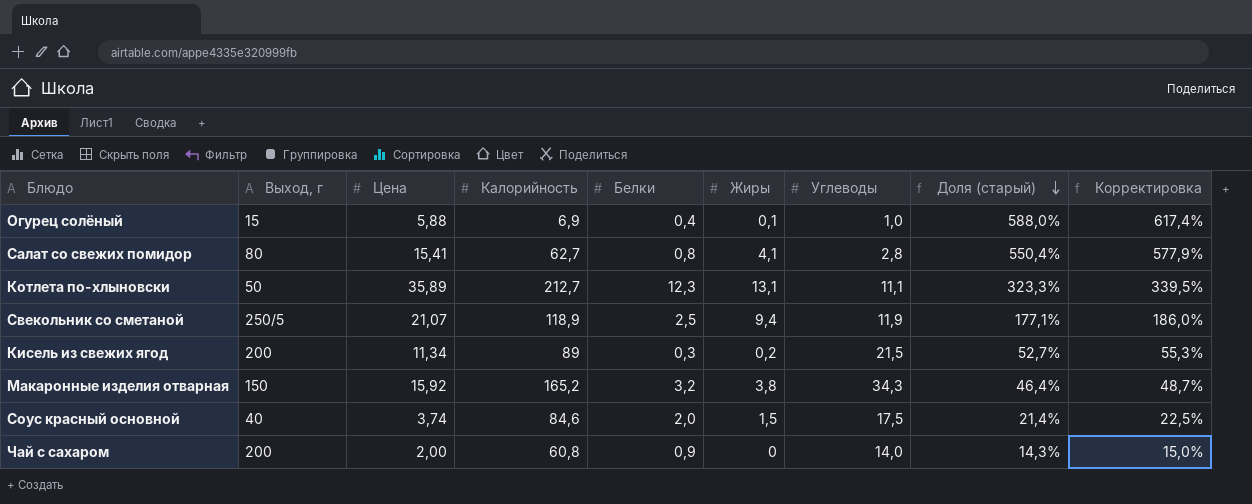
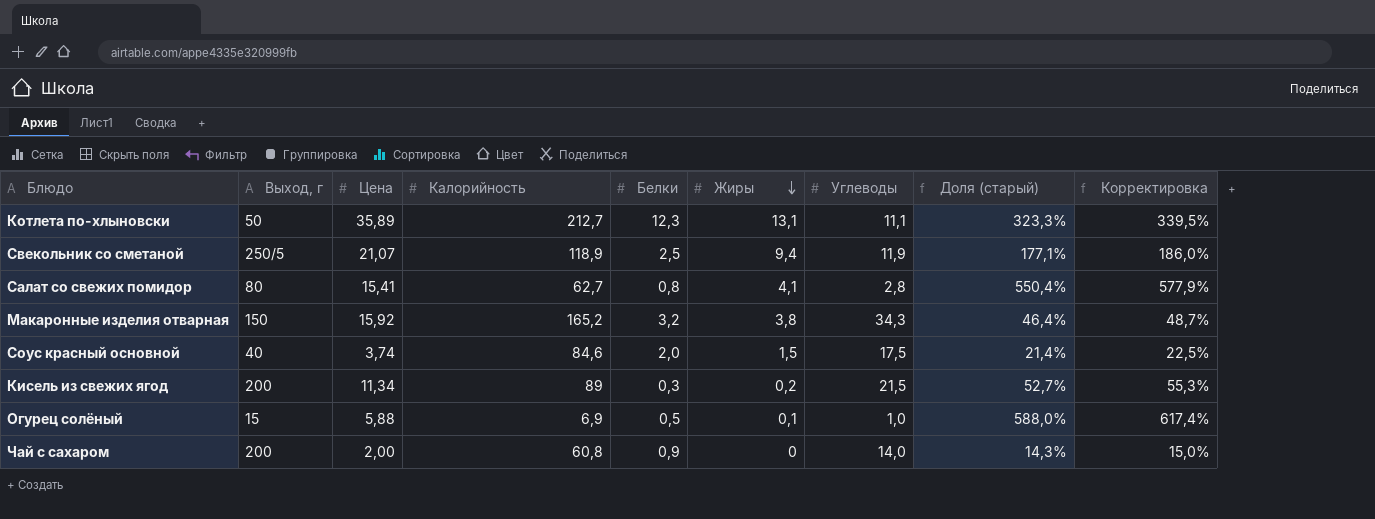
row order: Доля (старый) descending -> Жиры descending
Огурец солёный | Белки: 0,4 -> 0,5

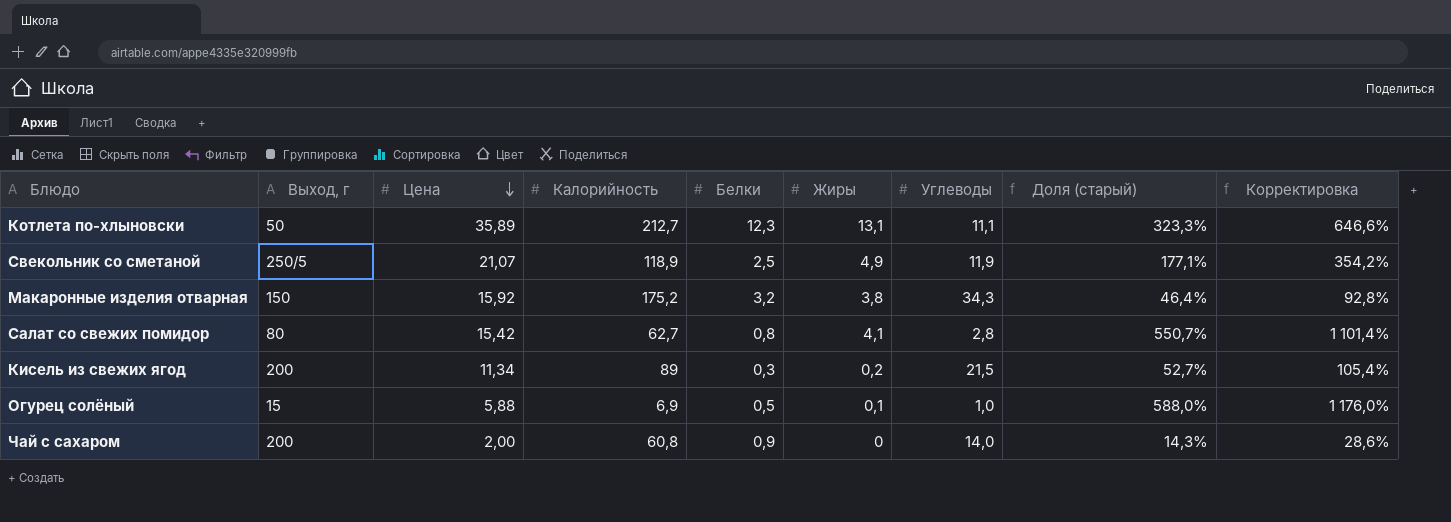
row order: Жиры descending -> Цена descending
column Корректировка | formula: [Доля (старый)] * 1,05 -> [Доля (старый)] * 2
row Соус красный основной: 40 | 3,74 | 84,6 | 2,0 | 1,5 | 17,5 | 21,4% | 22,5% -> none
Свекольник со сметаной | Жиры: 9,4 -> 4,9
Макаронные изделия отварная | Калорийность: 165,2 -> 175,2
Салат со свежих помидор | Цена: 15,41 -> 15,42
Салат со свежих помидор | Доля (старый): 550,4% -> 550,7%

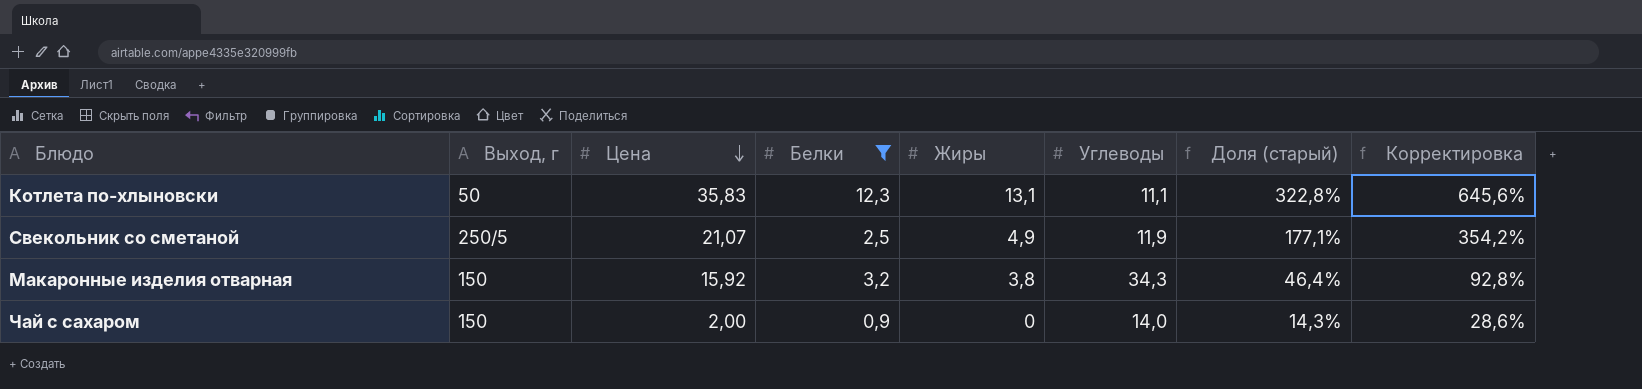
filter: none -> Белки >= 0,9
column Калорийность | position: 4 -> none
Котлета по-хлыновски | Цена: 35,89 -> 35,83
Котлета по-хлыновски | Доля (старый): 323,3% -> 322,8%
Котлета по-хлыновски | Корректировка: 646,6% -> 645,6%
Чай с сахаром | Выход, г: 200 -> 150

